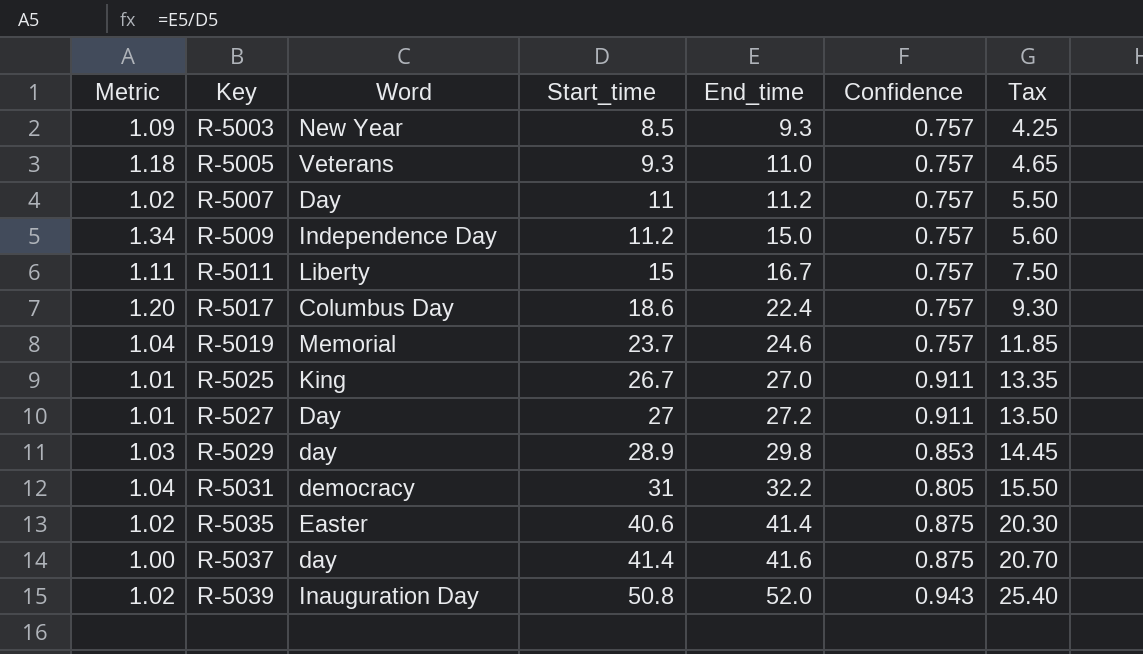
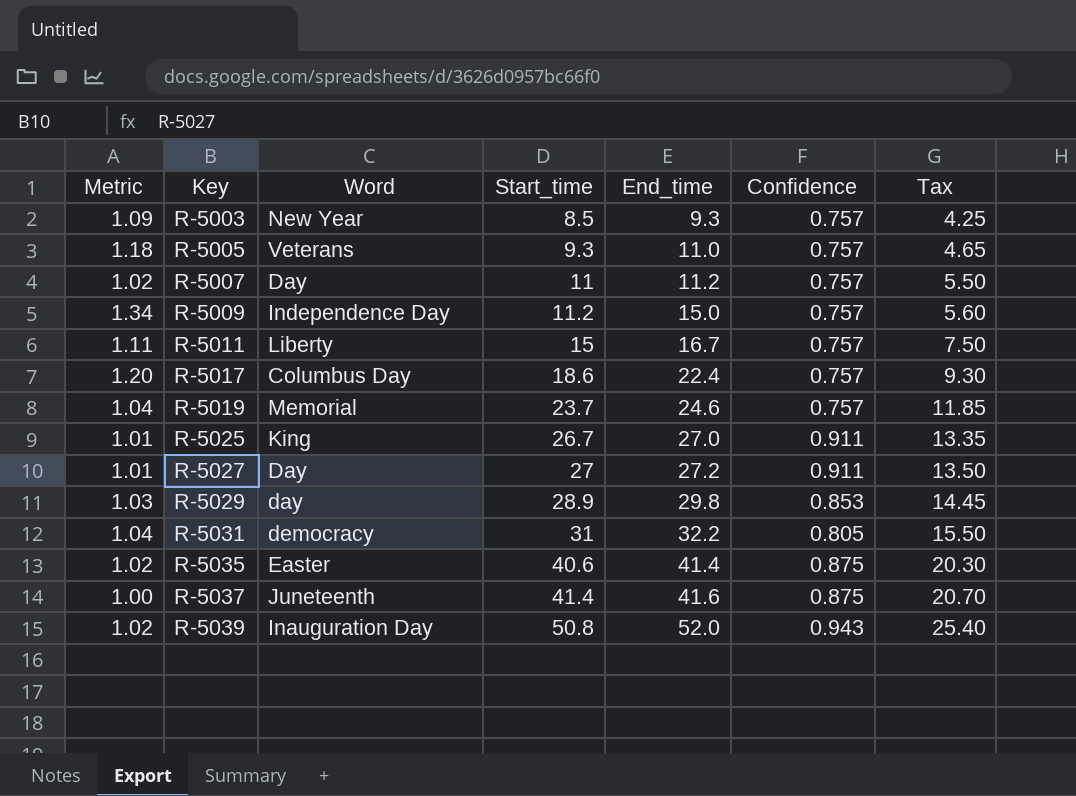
R-5037 | Word: day -> Juneteenth

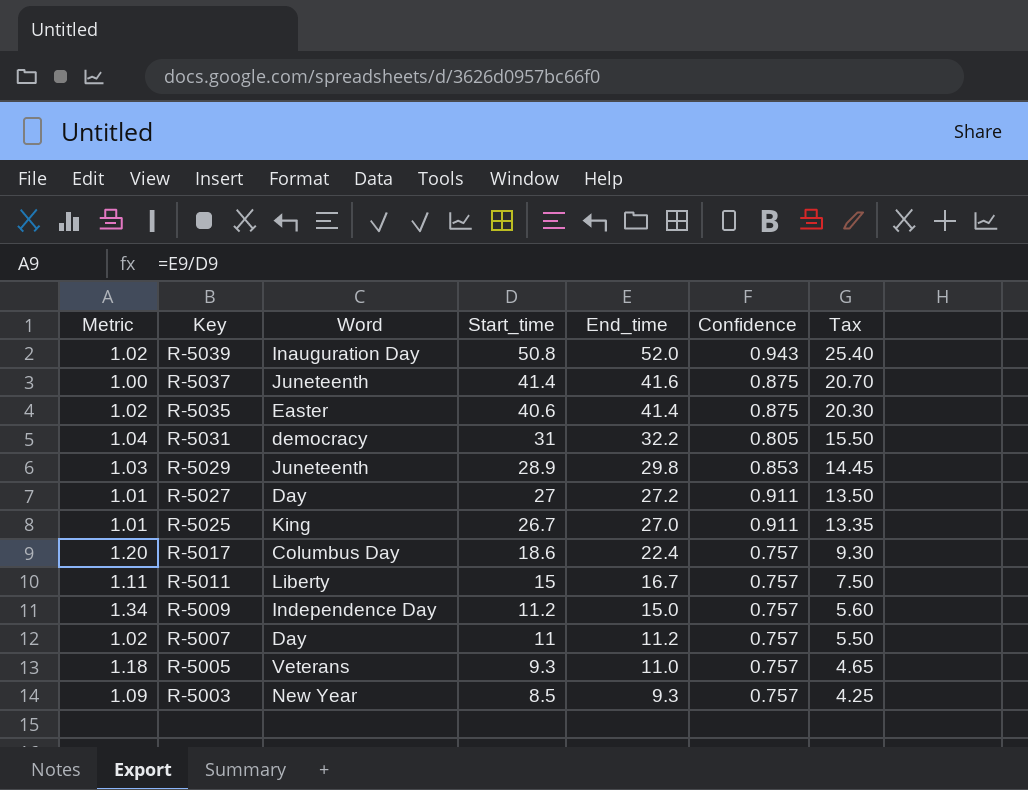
row order: Key ascending -> Key descending
row R-5019: 1.04 | Memorial | 23.7 | 24.6 | 0.757 | 11.85 -> none
R-5029 | Word: day -> Juneteenth

